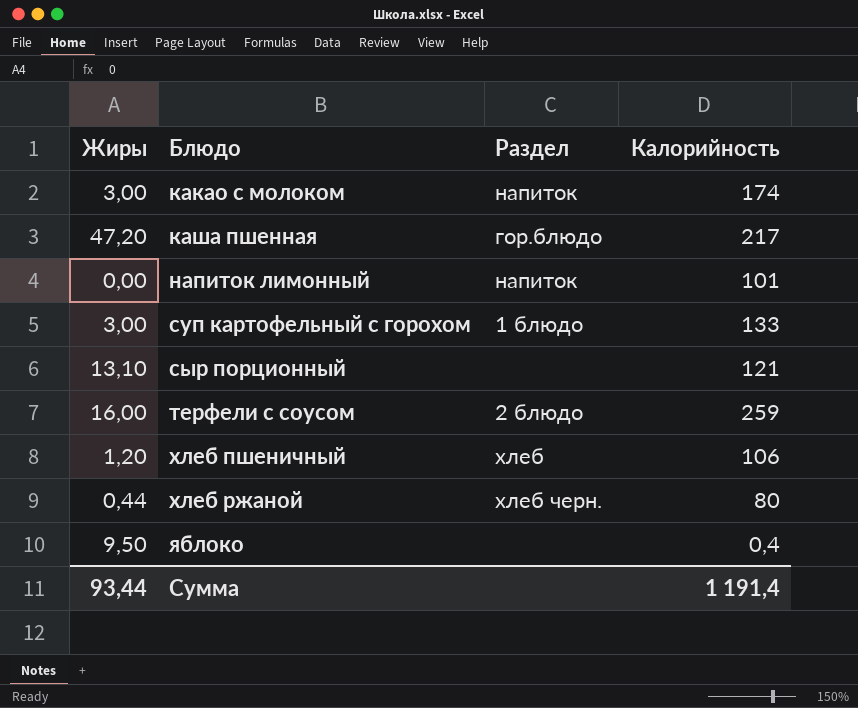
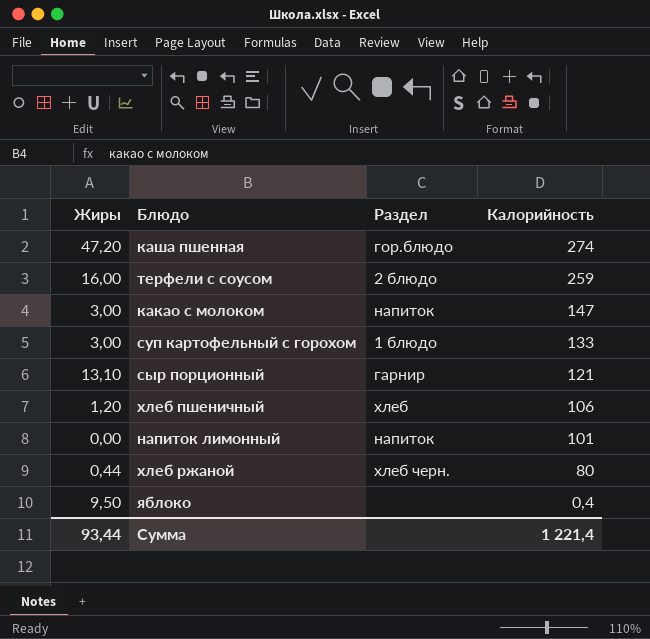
row order: Блюдо ascending -> Калорийность descending
каша пшенная | Калорийность: 217 -> 274
какао с молоком | Калорийность: 174 -> 147
сыр порционный | Раздел: none -> гарнир
Сумма | Калорийность: 1 191,4 -> 1 221,4

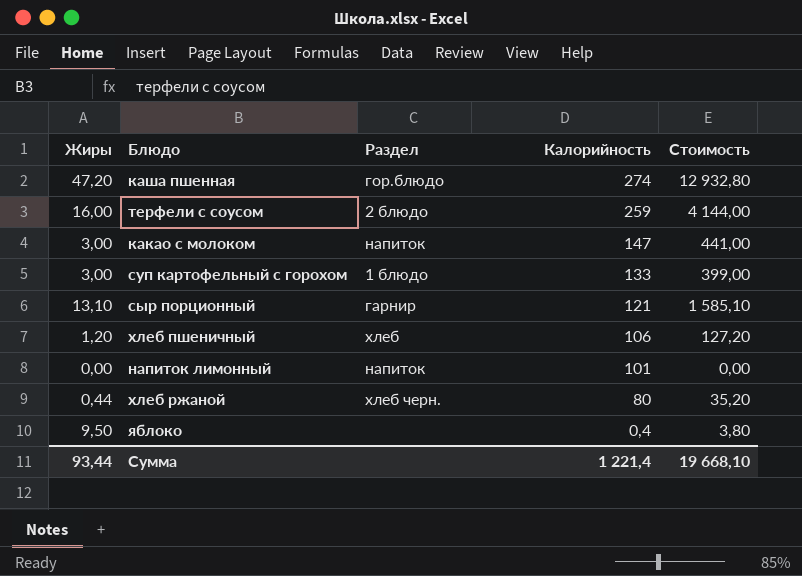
column Стоимость | formula: none -> [Жиры] * [Калорийность]

